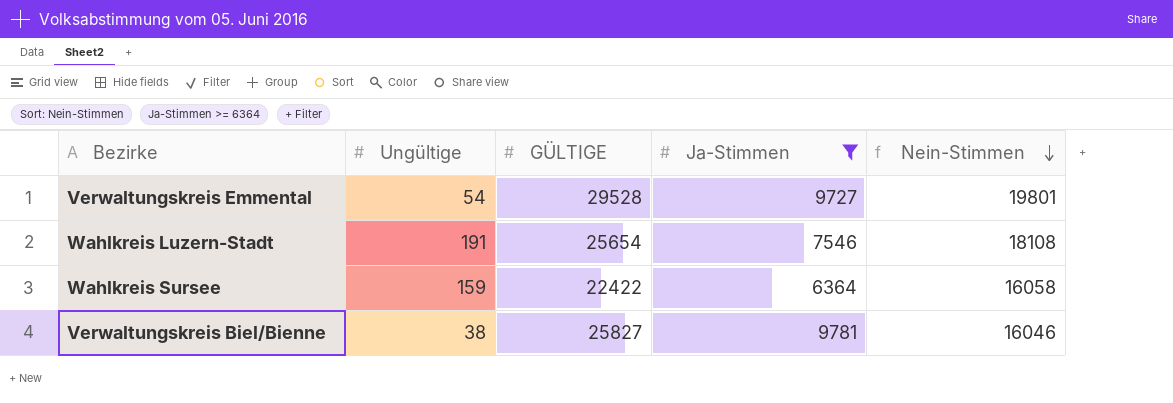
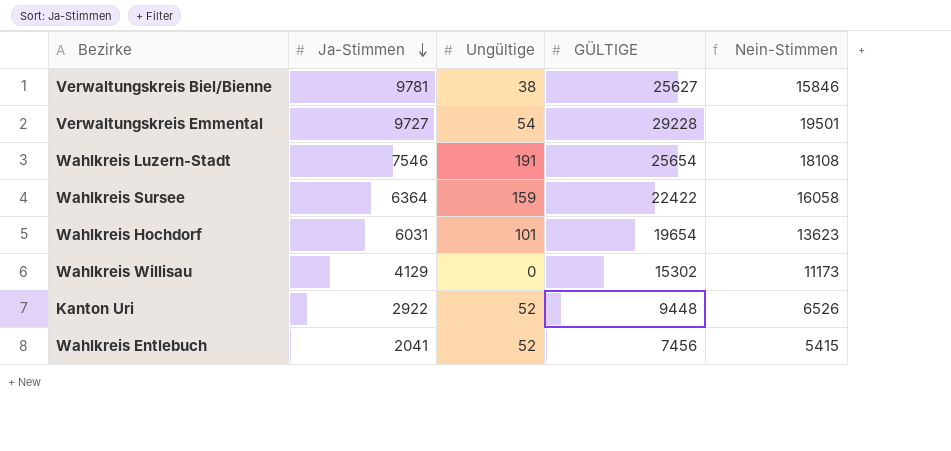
filter: Ja-Stimmen >= 6364 -> none
row order: Nein-Stimmen descending -> Ja-Stimmen descending
column Ja-Stimmen | position: 4 -> 2
Verwaltungskreis Biel/Bienne | GÜLTIGE: 25827 -> 25627
Verwaltungskreis Biel/Bienne | Nein-Stimmen: 16046 -> 15846
Verwaltungskreis Emmental | GÜLTIGE: 29528 -> 29228
Verwaltungskreis Emmental | Nein-Stimmen: 19801 -> 19501

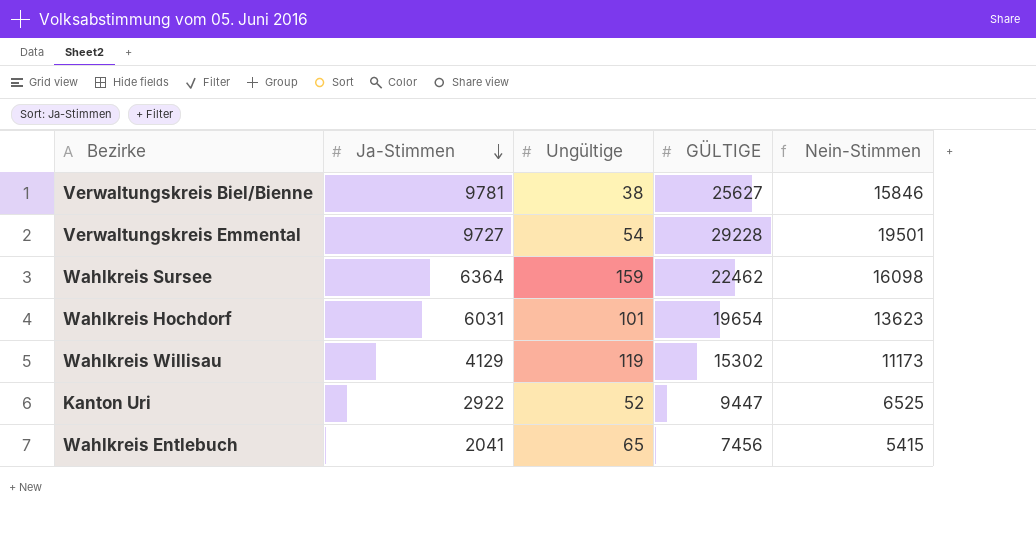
row Wahlkreis Luzern-Stadt: 7546 | 191 | 25654 | 18108 -> none
Wahlkreis Sursee | GÜLTIGE: 22422 -> 22462
Wahlkreis Sursee | Nein-Stimmen: 16058 -> 16098
Wahlkreis Willisau | Ungültige: 0 -> 119
Kanton Uri | GÜLTIGE: 9448 -> 9447
Kanton Uri | Nein-Stimmen: 6526 -> 6525
Wahlkreis Entlebuch | Ungültige: 52 -> 65

